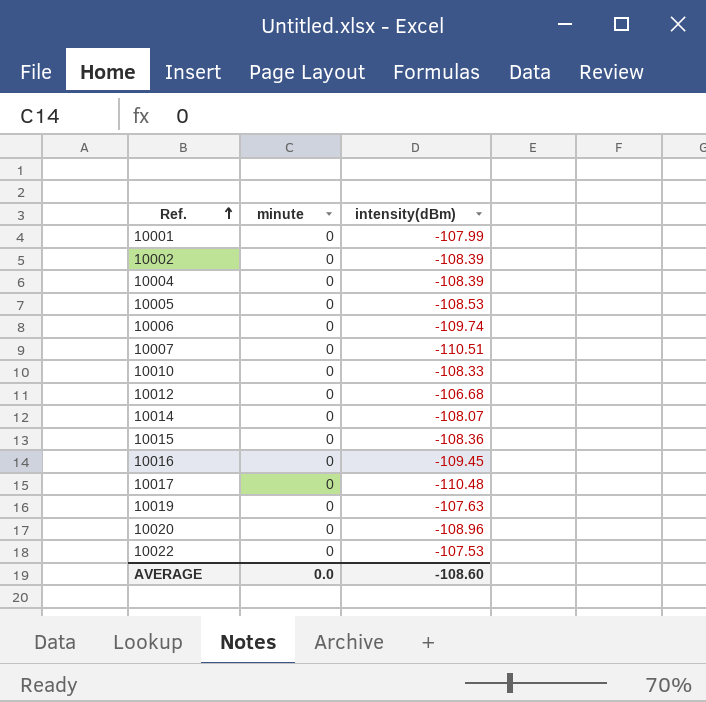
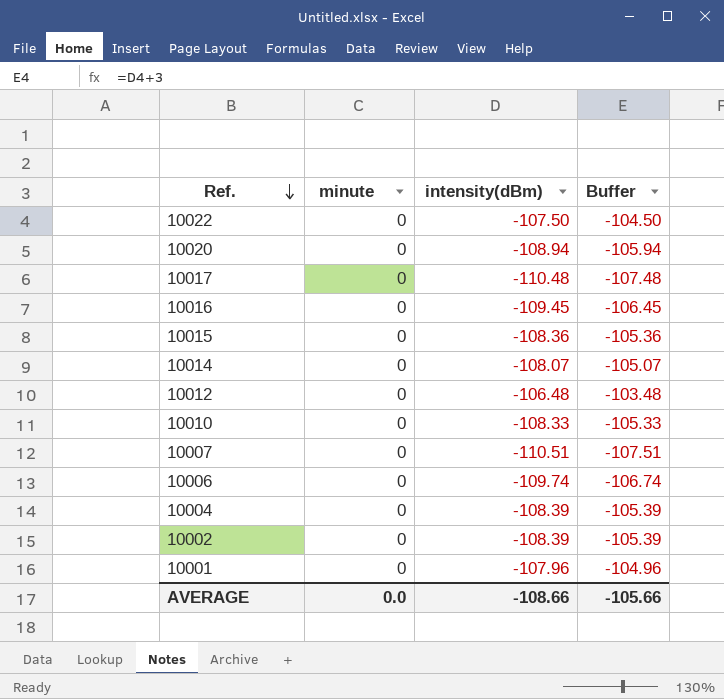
row order: Ref. ascending -> Ref. descending
column Buffer | formula: none -> [intensity(dBm)] + 3
row 10005: 0 | -108.53 -> none
row 10019: 0 | -107.63 -> none
10022 | intensity(dBm): -107.53 -> -107.50
10020 | intensity(dBm): -108.96 -> -108.94
10012 | intensity(dBm): -106.68 -> -106.48
10001 | intensity(dBm): -107.99 -> -107.96
AVERAGE | intensity(dBm): -108.60 -> -108.66

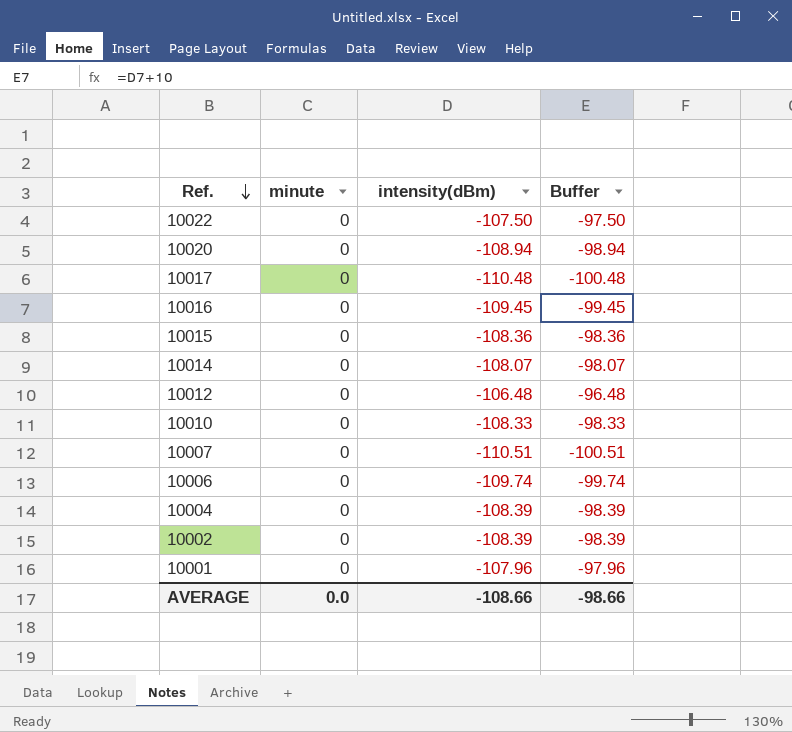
column Buffer | formula: [intensity(dBm)] + 3 -> [intensity(dBm)] + 10
AVERAGE | Buffer: -105.66 -> -98.66

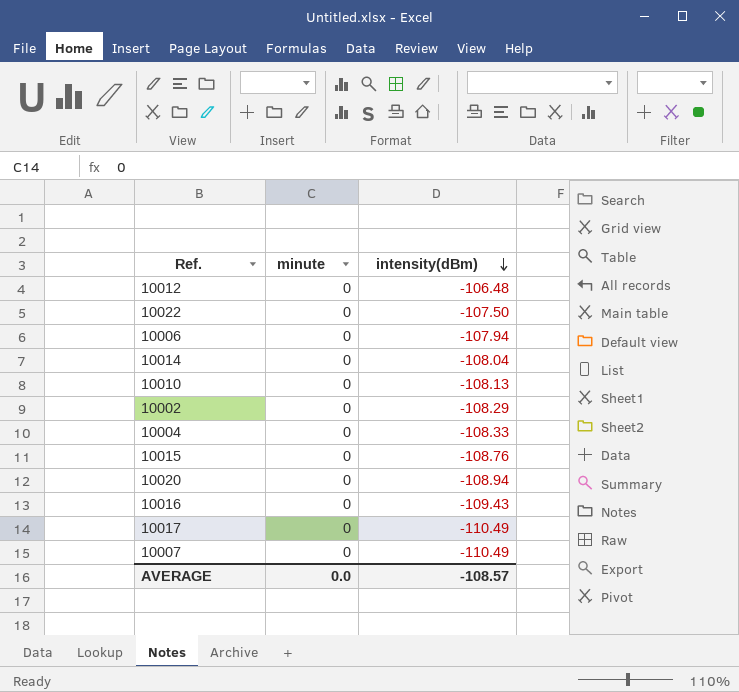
row order: Ref. descending -> intensity(dBm) descending
column Buffer | formula: [intensity(dBm)] + 10 -> none
row 10001: 0 | -107.96 | -97.96 -> none
10006 | intensity(dBm): -109.74 -> -107.94
10014 | intensity(dBm): -108.07 -> -108.04
10010 | intensity(dBm): -108.33 -> -108.13
10002 | intensity(dBm): -108.39 -> -108.29
10004 | intensity(dBm): -108.39 -> -108.33
10015 | intensity(dBm): -108.36 -> -108.76
10016 | intensity(dBm): -109.45 -> -109.43
10017 | intensity(dBm): -110.48 -> -110.49
10007 | intensity(dBm): -110.51 -> -110.49
AVERAGE | intensity(dBm): -108.66 -> -108.57

